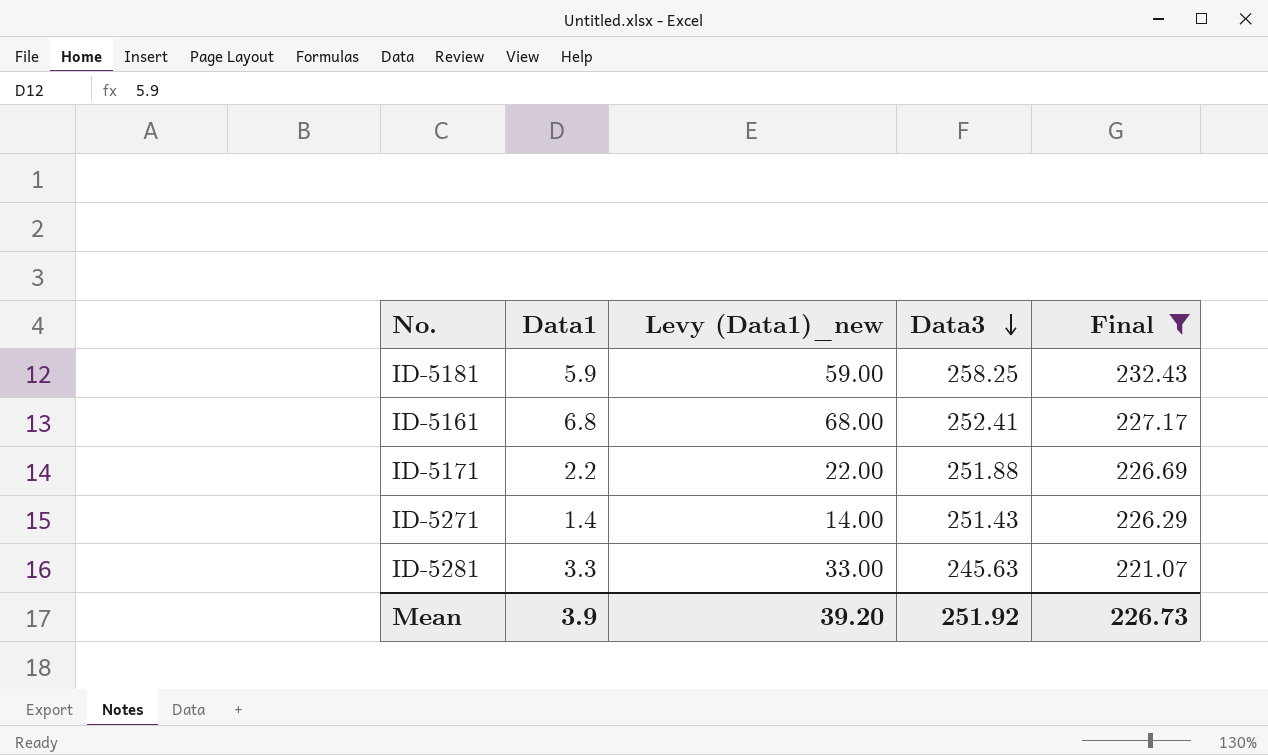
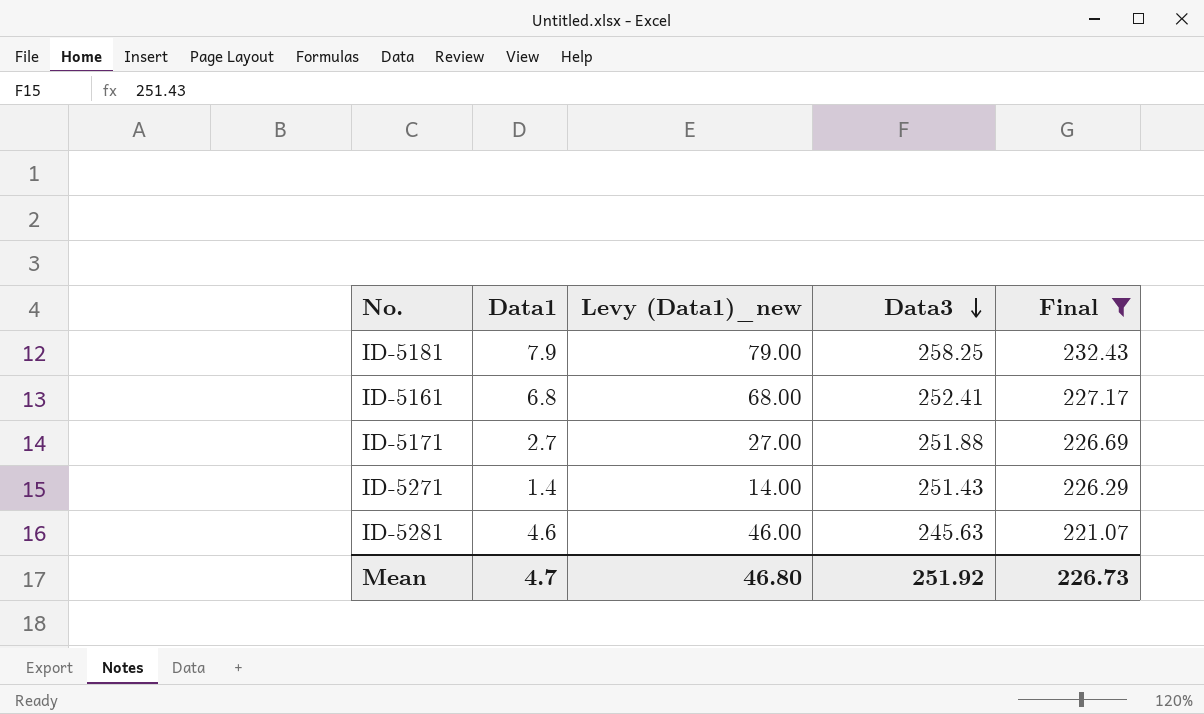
ID-5181 | Data1: 5.9 -> 7.9
ID-5181 | Levy (Data1)_new: 59.00 -> 79.00
ID-5171 | Data1: 2.2 -> 2.7
ID-5171 | Levy (Data1)_new: 22.00 -> 27.00
ID-5281 | Data1: 3.3 -> 4.6
ID-5281 | Levy (Data1)_new: 33.00 -> 46.00
Mean | Data1: 3.9 -> 4.7
Mean | Levy (Data1)_new: 39.20 -> 46.80

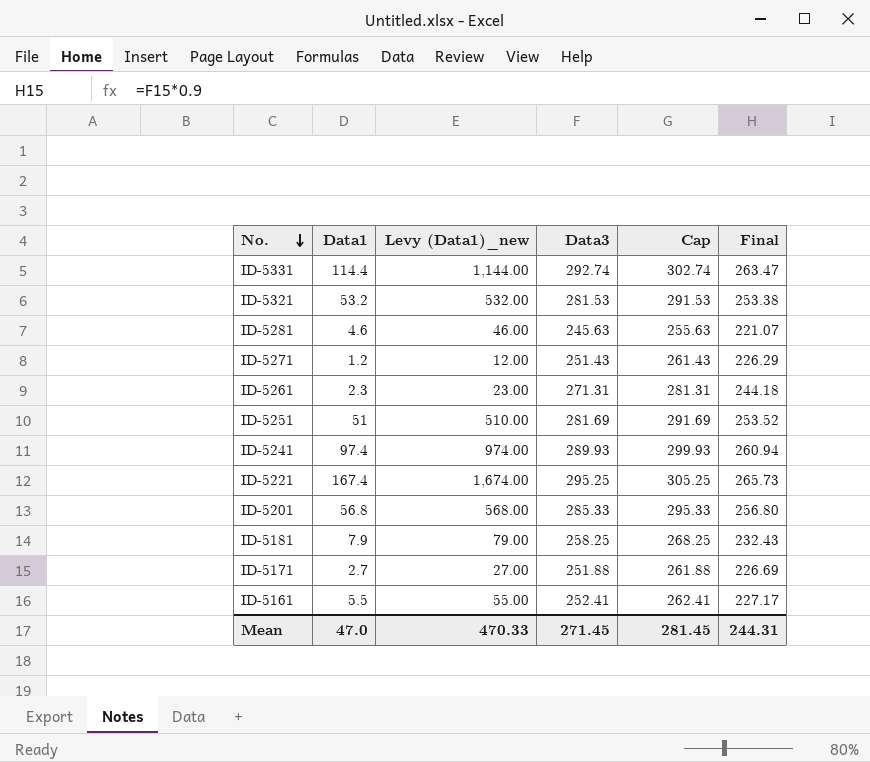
filter: Final <= 232.43 -> none
row order: Data3 descending -> No. descending
column Cap | formula: none -> [Data3] + 10
ID-5271 | Data1: 1.4 -> 1.2
ID-5271 | Levy (Data1)_new: 14.00 -> 12.00
ID-5161 | Data1: 6.8 -> 5.5
ID-5161 | Levy (Data1)_new: 68.00 -> 55.00
Mean | Data1: 4.7 -> 47.0
Mean | Levy (Data1)_new: 46.80 -> 470.33
Mean | Data3: 251.92 -> 271.45
Mean | Final: 226.73 -> 244.31

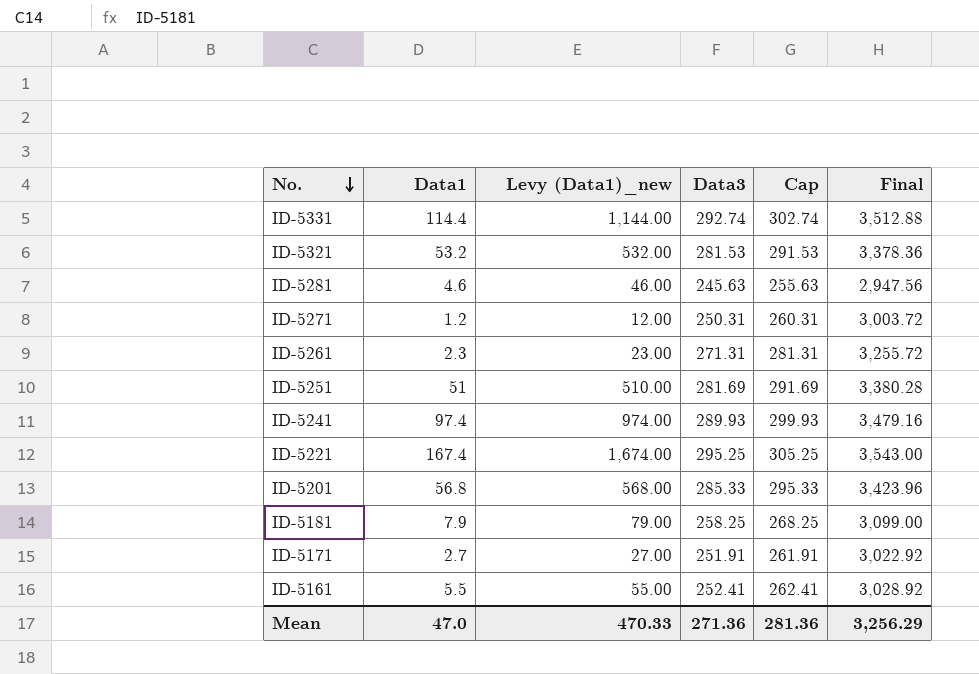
column Final | formula: [Data3] * 0.9 -> [Data3] * 12
ID-5271 | Data3: 251.43 -> 250.31
ID-5271 | Cap: 261.43 -> 260.31
ID-5171 | Data3: 251.88 -> 251.91
ID-5171 | Cap: 261.88 -> 261.91
Mean | Data3: 271.45 -> 271.36
Mean | Cap: 281.45 -> 281.36
Mean | Final: 244.31 -> 3,256.29

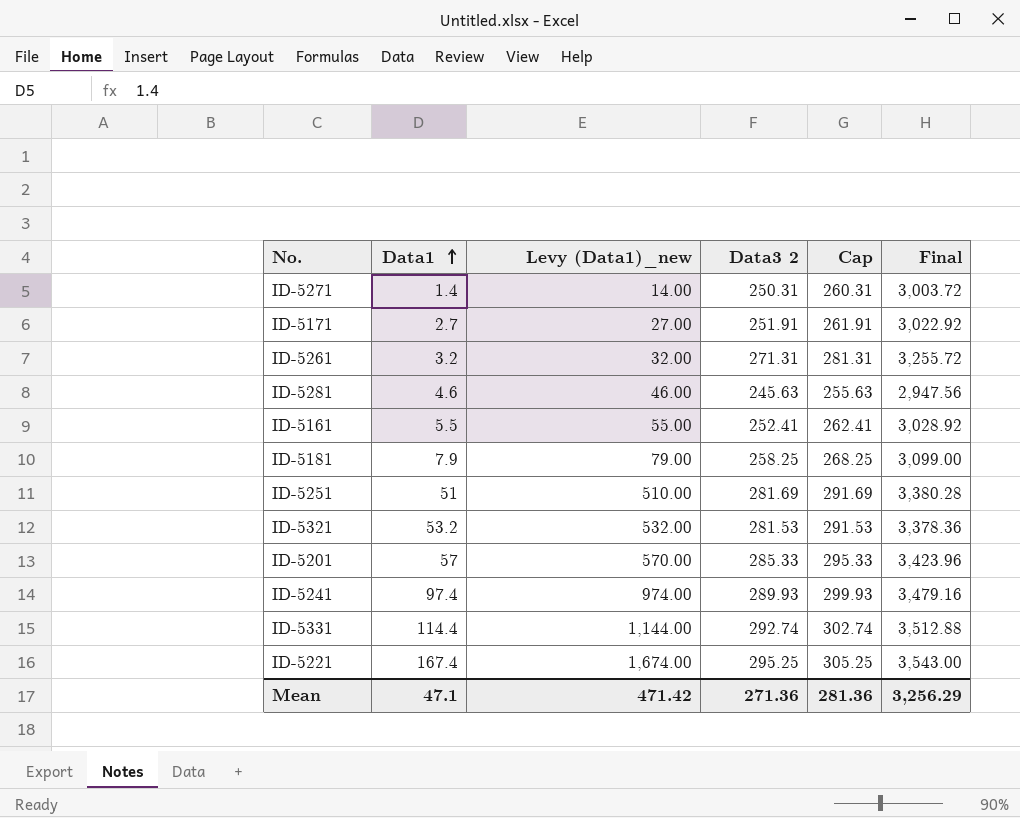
row order: No. descending -> Data1 ascending
column name: Data3 -> Data3 2
ID-5271 | Data1: 1.2 -> 1.4
ID-5271 | Levy (Data1)_new: 12.00 -> 14.00
ID-5261 | Data1: 2.3 -> 3.2
ID-5261 | Levy (Data1)_new: 23.00 -> 32.00
ID-5201 | Data1: 56.8 -> 57
ID-5201 | Levy (Data1)_new: 568.00 -> 570.00
Mean | Data1: 47.0 -> 47.1
Mean | Levy (Data1)_new: 470.33 -> 471.42

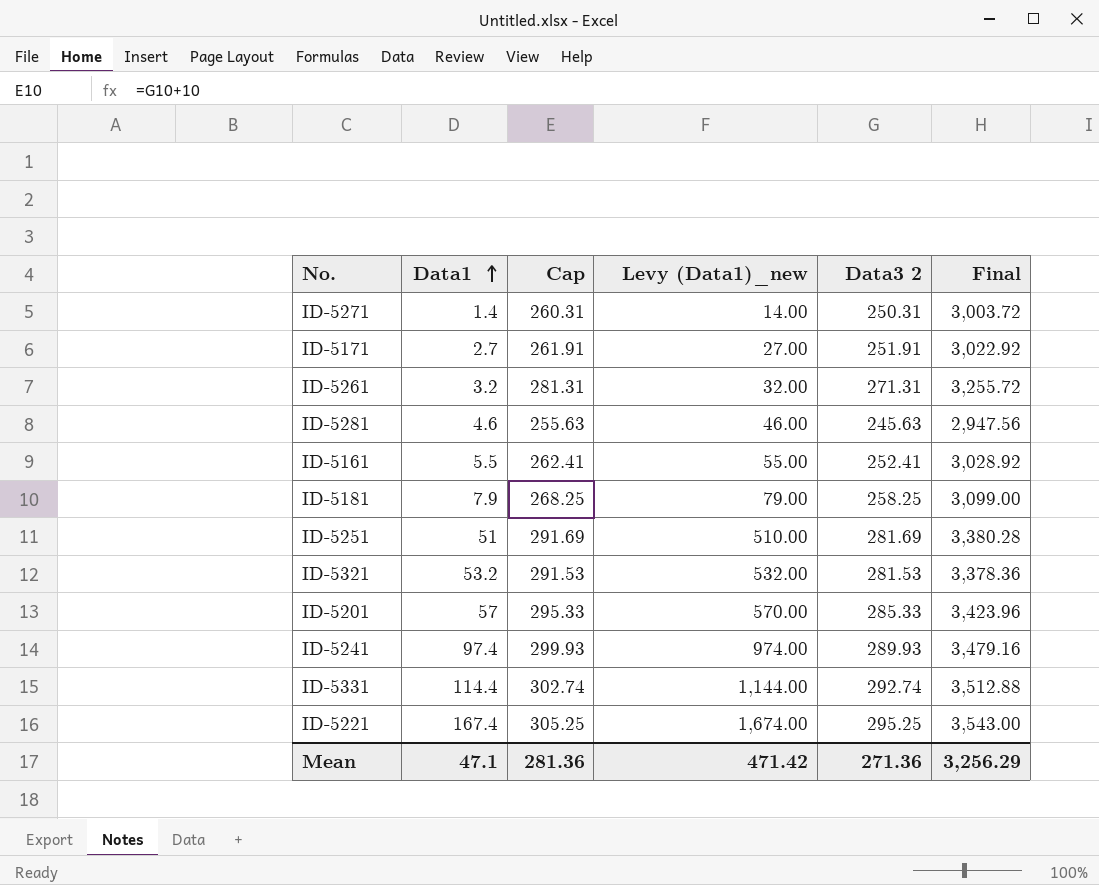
column Cap | position: 5 -> 3

